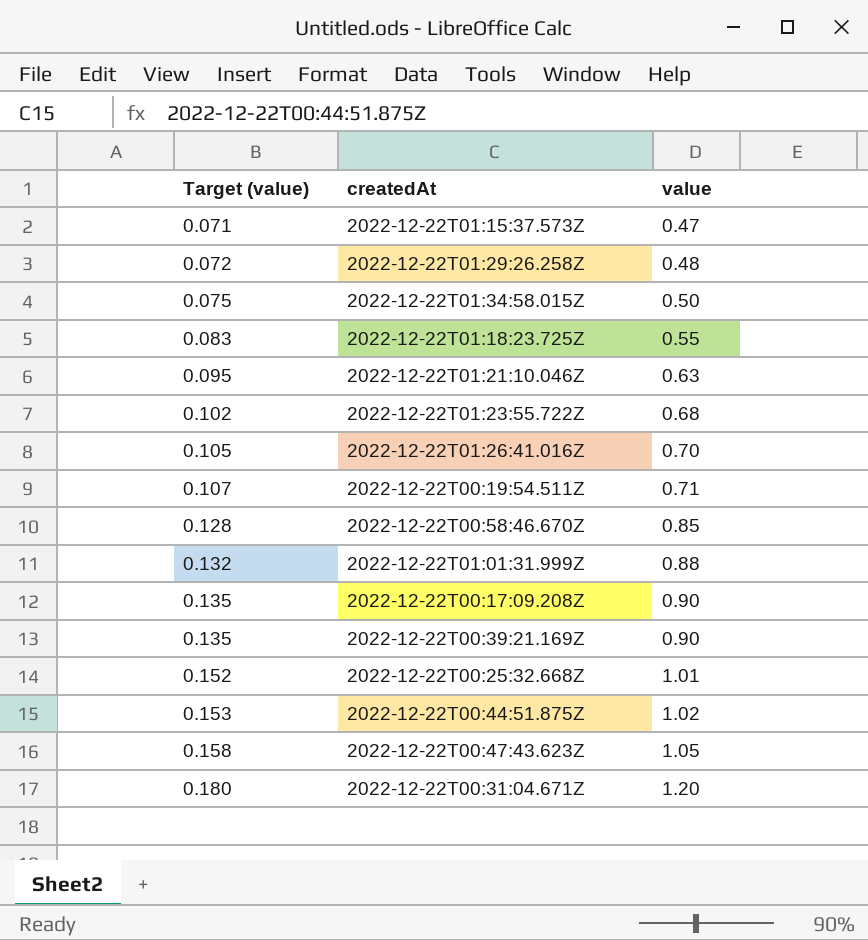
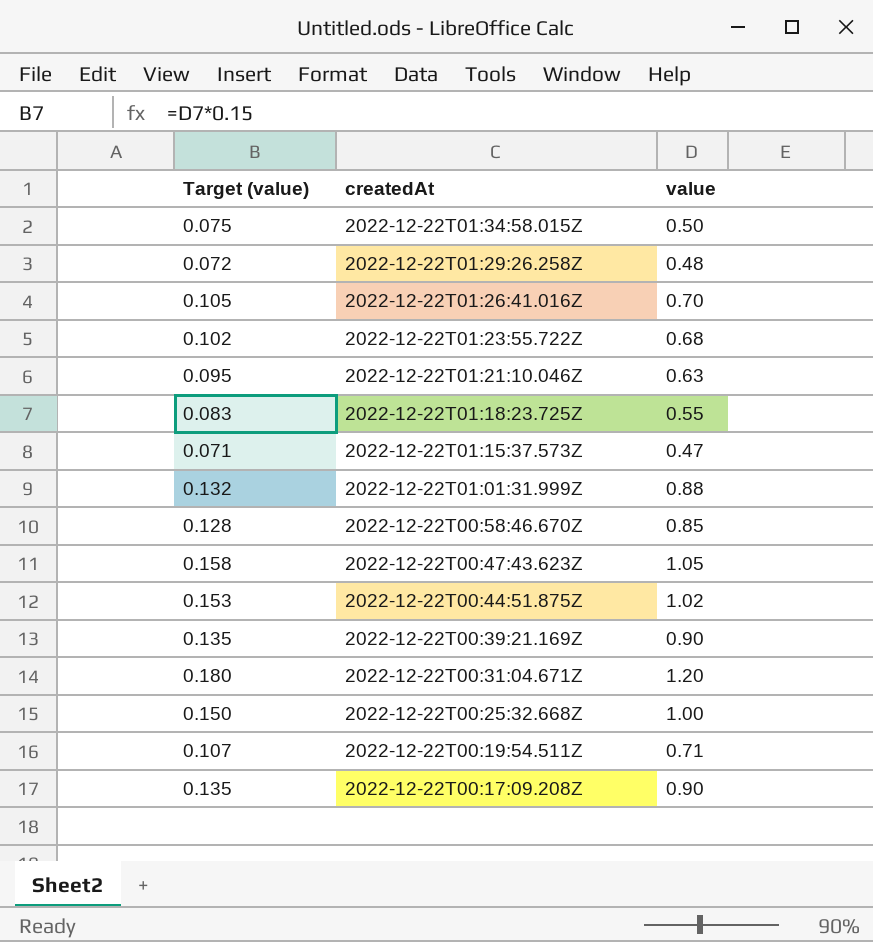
row order: Target (value) ascending -> createdAt descending
2022-12-22T00:25:32.668Z | Target (value): 0.152 -> 0.150
2022-12-22T00:25:32.668Z | value: 1.01 -> 1.00

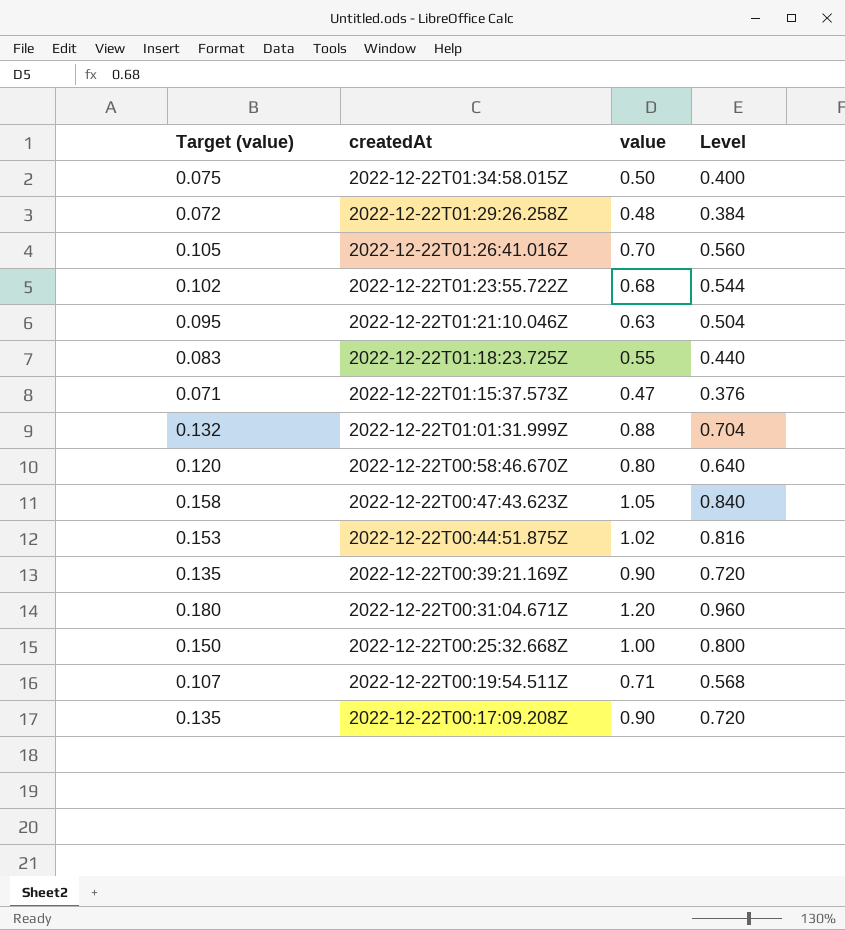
column Level | formula: none -> [value] * 0.8
2022-12-22T00:58:46.670Z | Target (value): 0.128 -> 0.120
2022-12-22T00:58:46.670Z | value: 0.85 -> 0.80

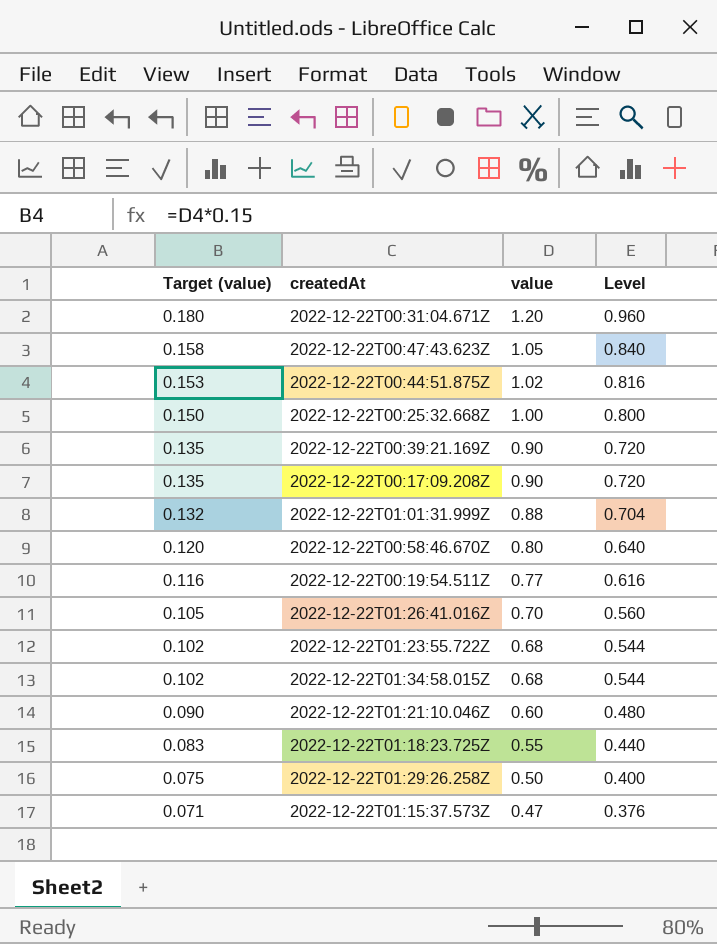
row order: createdAt descending -> Target (value) descending
2022-12-22T00:19:54.511Z | Target (value): 0.107 -> 0.116
2022-12-22T00:19:54.511Z | value: 0.71 -> 0.77
2022-12-22T00:19:54.511Z | Level: 0.568 -> 0.616
2022-12-22T01:34:58.015Z | Target (value): 0.075 -> 0.102
2022-12-22T01:34:58.015Z | value: 0.50 -> 0.68
2022-12-22T01:34:58.015Z | Level: 0.400 -> 0.544
2022-12-22T01:21:10.046Z | Target (value): 0.095 -> 0.090
2022-12-22T01:21:10.046Z | value: 0.63 -> 0.60
2022-12-22T01:21:10.046Z | Level: 0.504 -> 0.480
2022-12-22T01:29:26.258Z | Target (value): 0.072 -> 0.075
2022-12-22T01:29:26.258Z | value: 0.48 -> 0.50
2022-12-22T01:29:26.258Z | Level: 0.384 -> 0.400

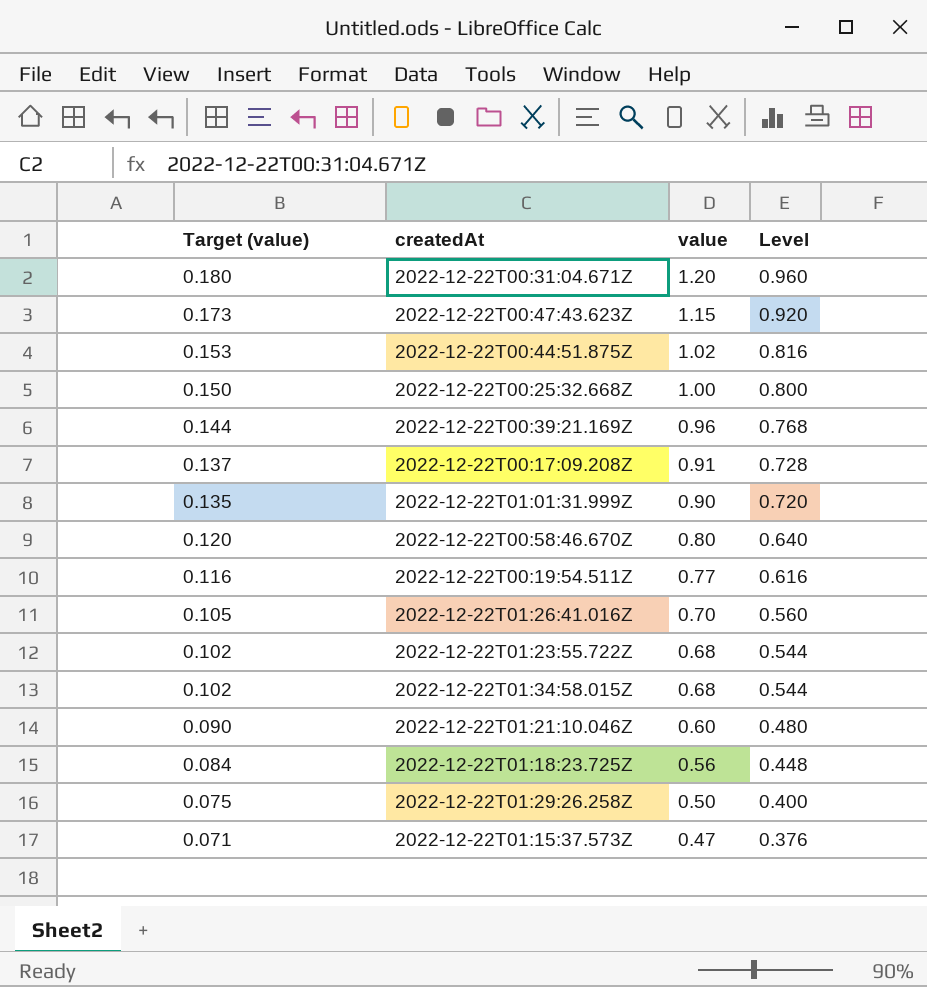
2022-12-22T00:47:43.623Z | Target (value): 0.158 -> 0.173
2022-12-22T00:47:43.623Z | value: 1.05 -> 1.15
2022-12-22T00:47:43.623Z | Level: 0.840 -> 0.920
2022-12-22T00:39:21.169Z | Target (value): 0.135 -> 0.144
2022-12-22T00:39:21.169Z | value: 0.90 -> 0.96
2022-12-22T00:39:21.169Z | Level: 0.720 -> 0.768
2022-12-22T00:17:09.208Z | Target (value): 0.135 -> 0.137
2022-12-22T00:17:09.208Z | value: 0.90 -> 0.91
2022-12-22T00:17:09.208Z | Level: 0.720 -> 0.728
2022-12-22T01:01:31.999Z | Target (value): 0.132 -> 0.135
2022-12-22T01:01:31.999Z | value: 0.88 -> 0.90
2022-12-22T01:01:31.999Z | Level: 0.704 -> 0.720
2022-12-22T01:18:23.725Z | Target (value): 0.083 -> 0.084
2022-12-22T01:18:23.725Z | value: 0.55 -> 0.56
2022-12-22T01:18:23.725Z | Level: 0.440 -> 0.448

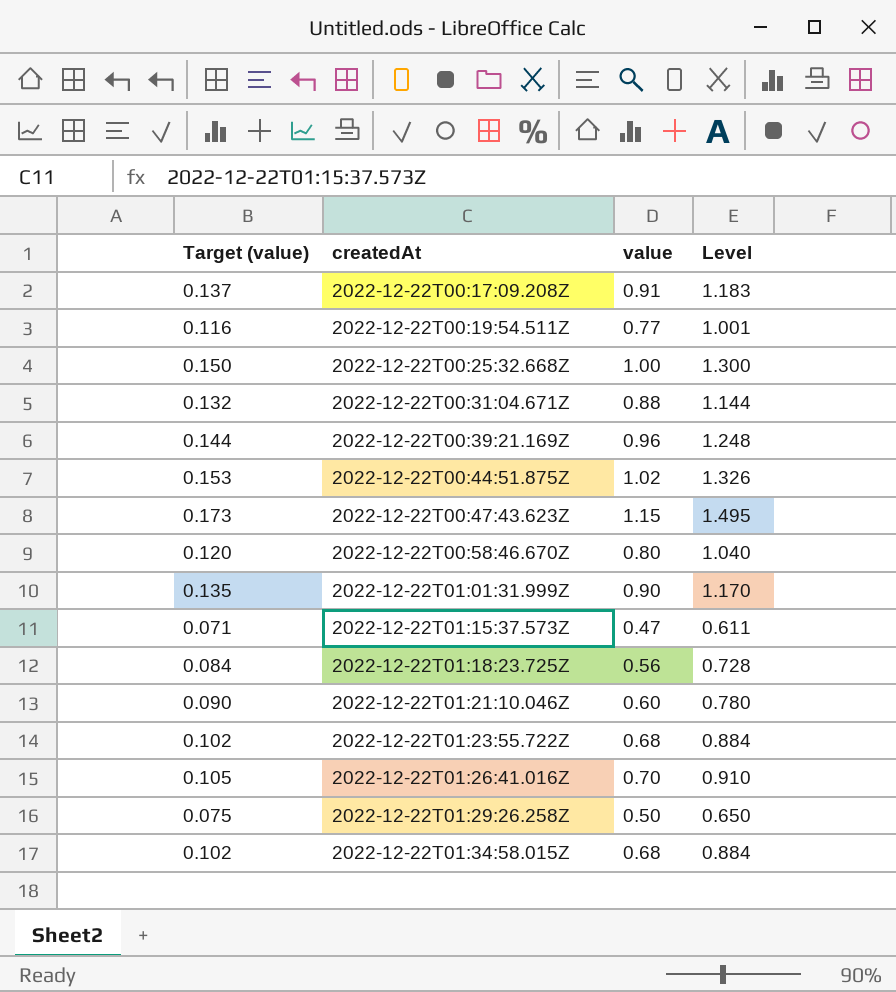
row order: Target (value) descending -> createdAt ascending
column Level | formula: [value] * 0.8 -> [value] * 1.3
2022-12-22T00:31:04.671Z | Target (value): 0.180 -> 0.132
2022-12-22T00:31:04.671Z | value: 1.20 -> 0.88

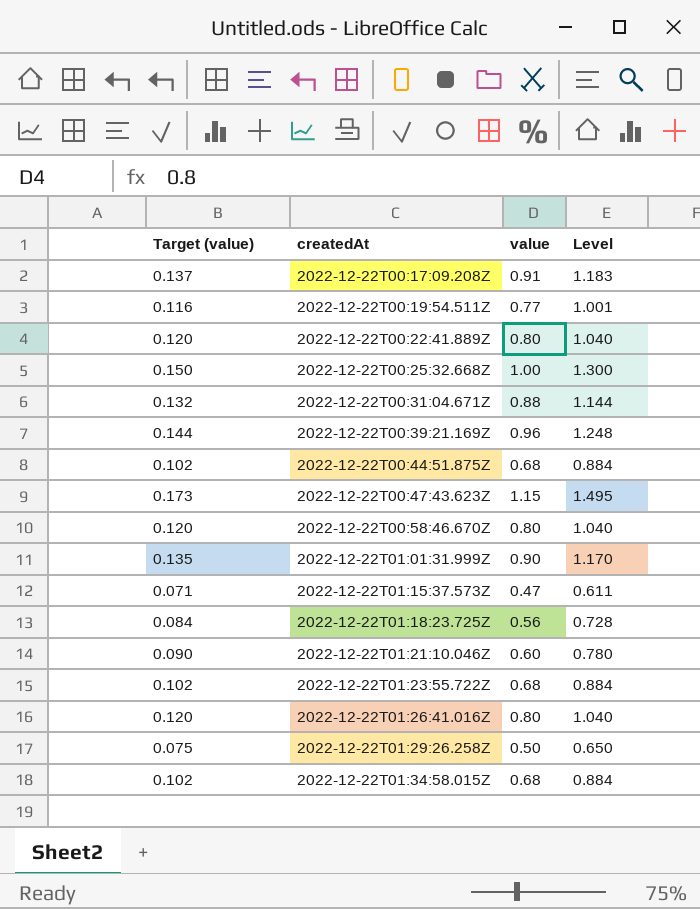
row 2022-12-22T00:22:41.889Z: none -> 0.120 | 0.80 | 1.040
2022-12-22T00:44:51.875Z | Target (value): 0.153 -> 0.102
2022-12-22T00:44:51.875Z | value: 1.02 -> 0.68
2022-12-22T00:44:51.875Z | Level: 1.326 -> 0.884
2022-12-22T01:26:41.016Z | Target (value): 0.105 -> 0.120
2022-12-22T01:26:41.016Z | value: 0.70 -> 0.80
2022-12-22T01:26:41.016Z | Level: 0.910 -> 1.040

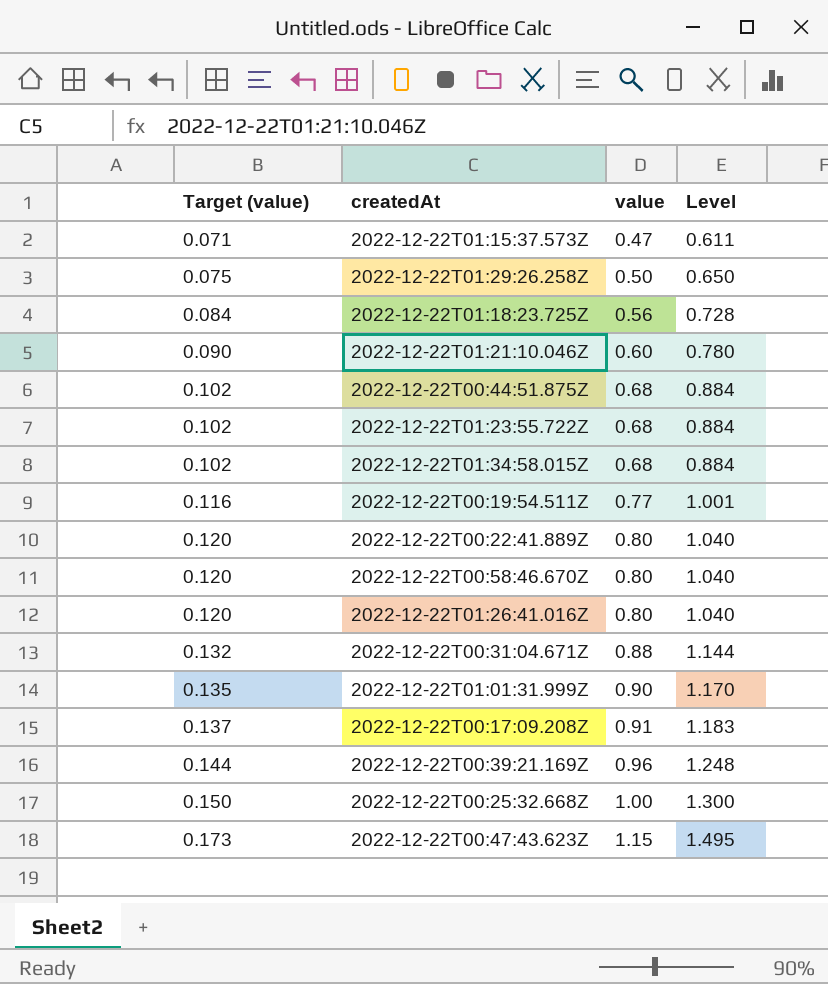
row order: createdAt ascending -> Target (value) ascending

